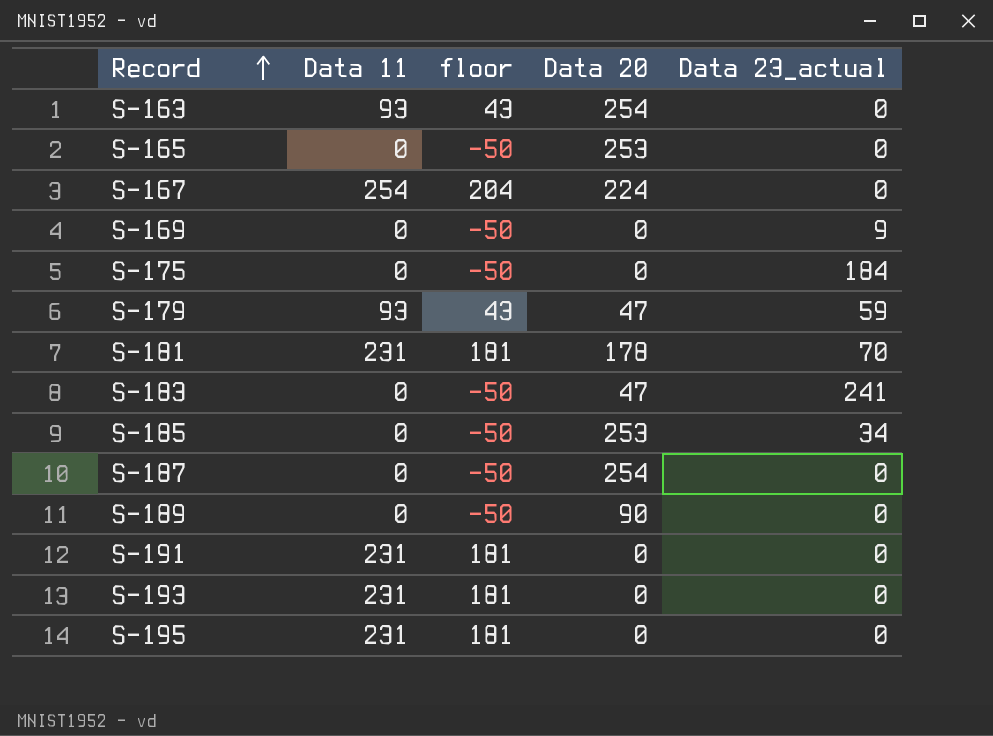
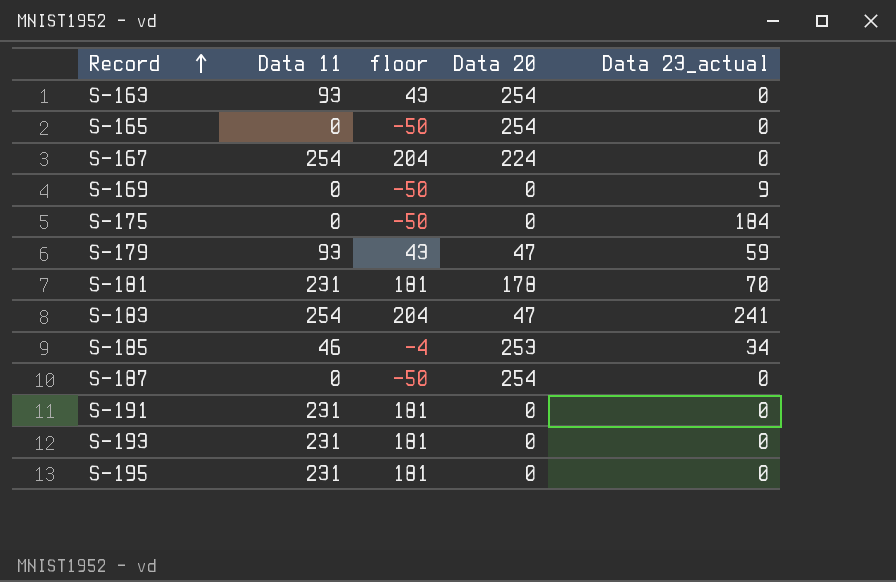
row S-189: 0 | -50 | 90 | 0 -> none
S-165 | Data 20: 253 -> 254
S-183 | Data 11: 0 -> 254
S-183 | floor: -50 -> 204
S-185 | Data 11: 0 -> 46
S-185 | floor: -50 -> -4

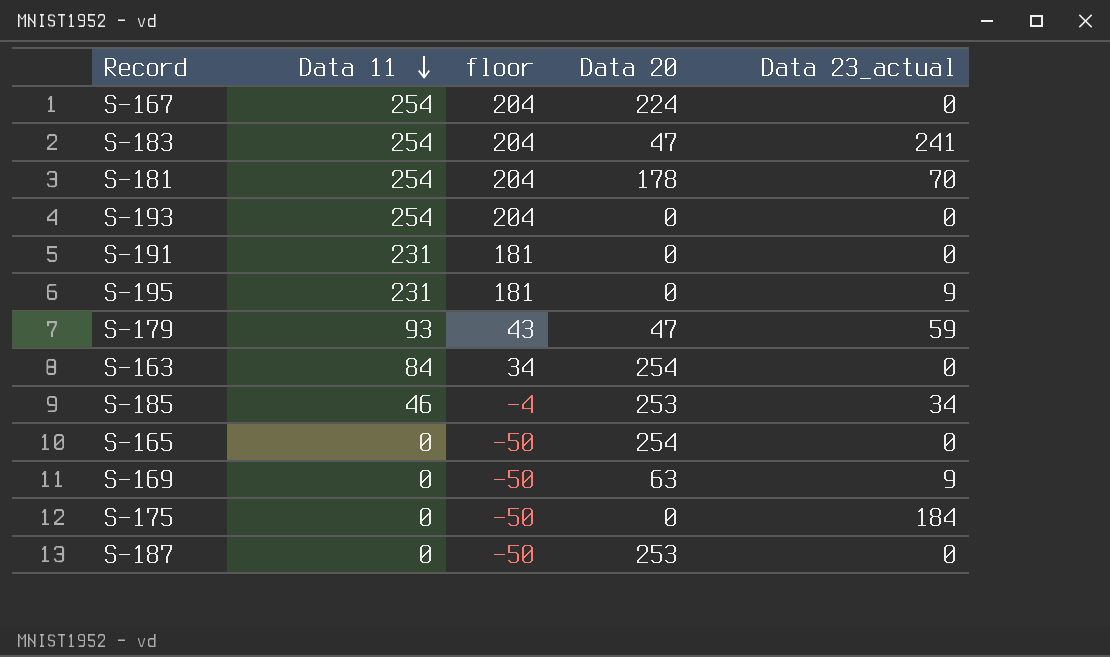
row order: Record ascending -> Data 11 descending
S-181 | Data 11: 231 -> 254
S-181 | floor: 181 -> 204
S-193 | Data 11: 231 -> 254
S-193 | floor: 181 -> 204
S-195 | Data 23_actual: 0 -> 9
S-163 | Data 11: 93 -> 84
S-163 | floor: 43 -> 34
S-169 | Data 20: 0 -> 63
S-187 | Data 20: 254 -> 253

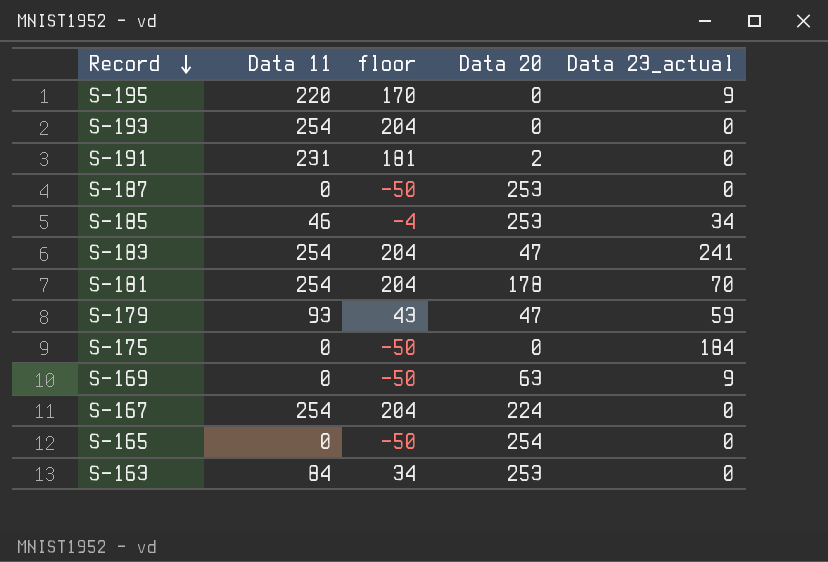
row order: Data 11 descending -> Record descending
S-195 | Data 11: 231 -> 220
S-195 | floor: 181 -> 170
S-191 | Data 20: 0 -> 2
S-163 | Data 20: 254 -> 253

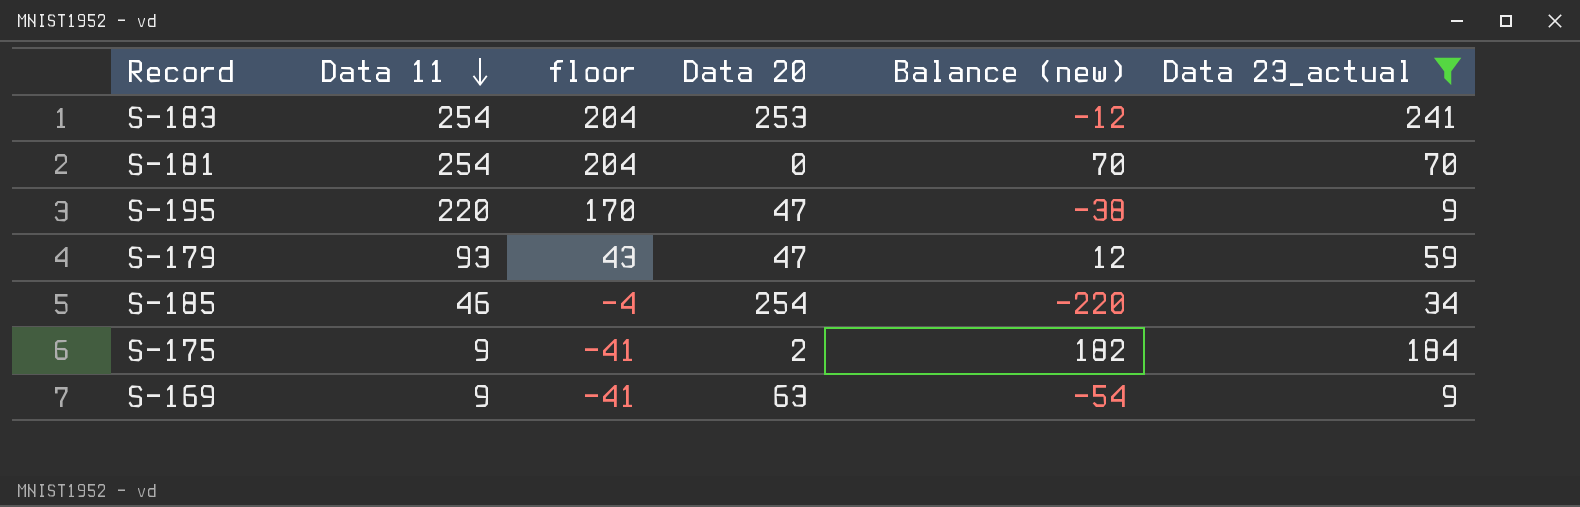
filter: none -> Data 23_actual != 0
row order: Record descending -> Data 11 descending
column Balance (new) | formula: none -> [Data 23_actual] - [Data 20]
S-183 | Data 20: 47 -> 253
S-181 | Data 20: 178 -> 0
S-195 | Data 20: 0 -> 47
S-185 | Data 20: 253 -> 254
S-175 | Data 11: 0 -> 9
S-175 | floor: -50 -> -41
S-175 | Data 20: 0 -> 2
S-169 | Data 11: 0 -> 9
S-169 | floor: -50 -> -41

